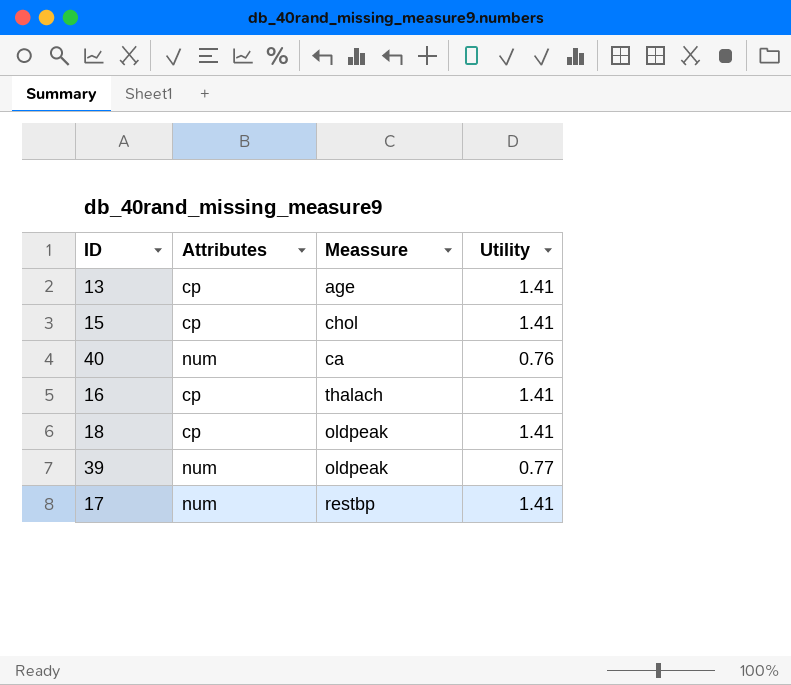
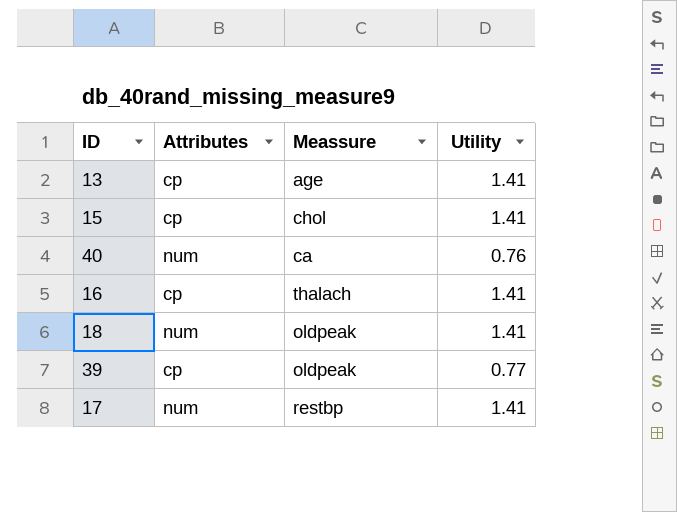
18 | Attributes: cp -> num
39 | Attributes: num -> cp

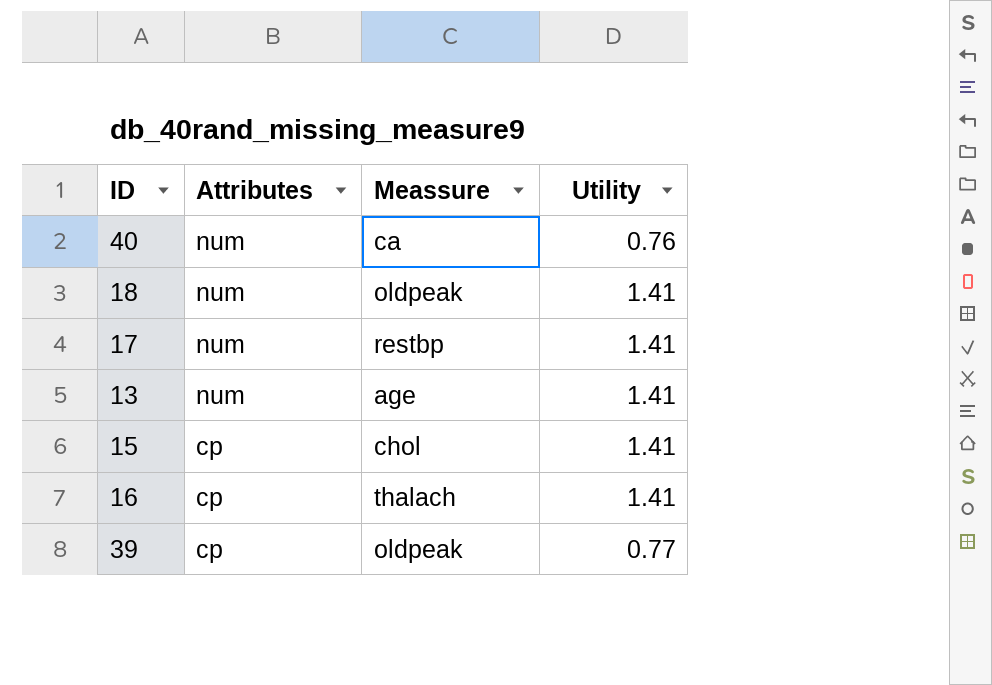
row order: none -> Attributes descending
13 | Attributes: cp -> num

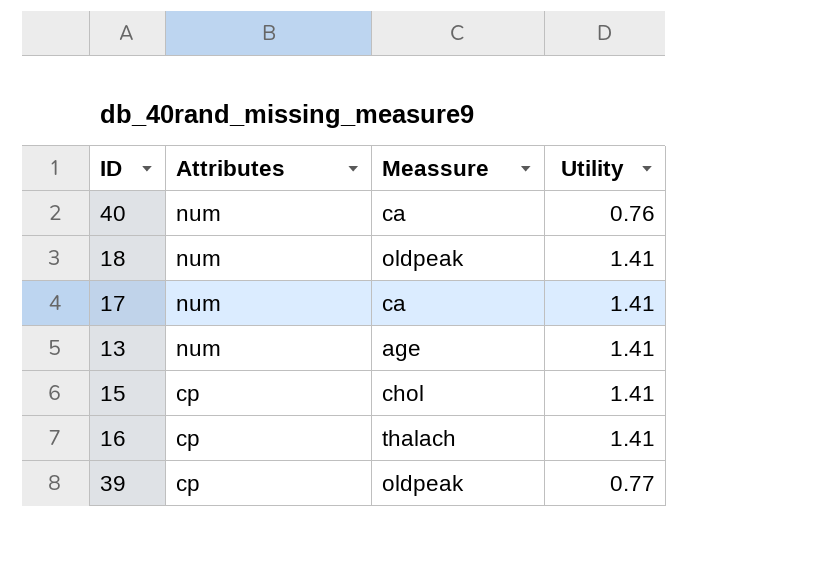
17 | Meassure: restbp -> ca

